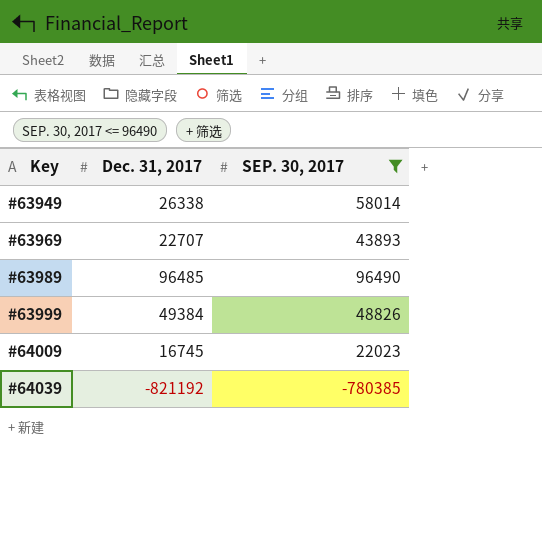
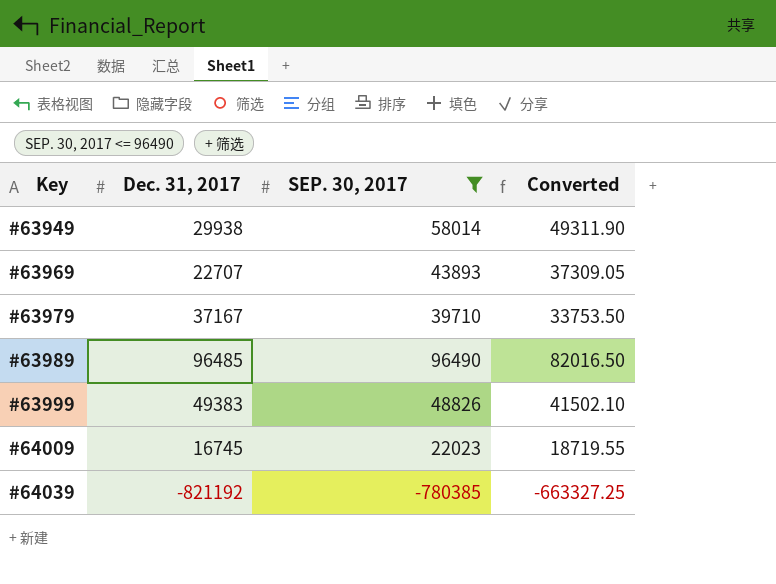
column Converted | formula: none -> [SEP. 30, 2017] * 0.85
#63949 | Dec. 31, 2017: 26338 -> 29938
row #63979: none -> 37167 | 39710 | 33753.50
#63999 | Dec. 31, 2017: 49384 -> 49383

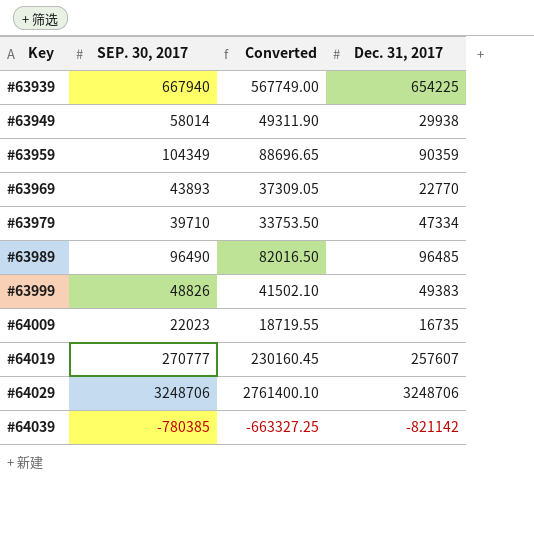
filter: SEP. 30, 2017 <= 96490 -> none
column Dec. 31, 2017 | position: 2 -> 4
#63969 | Dec. 31, 2017: 22707 -> 22770
#63979 | Dec. 31, 2017: 37167 -> 47334
#64009 | Dec. 31, 2017: 16745 -> 16735
#64039 | Dec. 31, 2017: -821192 -> -821142

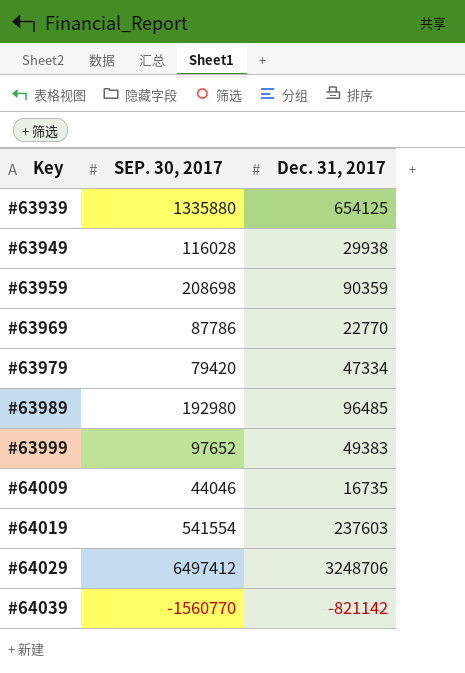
column Converted | formula: [SEP. 30, 2017] * 0.85 -> none
#63939 | SEP. 30, 2017: 667940 -> 1335880
#63939 | Dec. 31, 2017: 654225 -> 654125
#63949 | SEP. 30, 2017: 58014 -> 116028
#63959 | SEP. 30, 2017: 104349 -> 208698
#63969 | SEP. 30, 2017: 43893 -> 87786
#63979 | SEP. 30, 2017: 39710 -> 79420
#63989 | SEP. 30, 2017: 96490 -> 192980
#63999 | SEP. 30, 2017: 48826 -> 97652
#64009 | SEP. 30, 2017: 22023 -> 44046
#64019 | SEP. 30, 2017: 270777 -> 541554
#64019 | Dec. 31, 2017: 257607 -> 237603
#64029 | SEP. 30, 2017: 3248706 -> 6497412
#64039 | SEP. 30, 2017: -780385 -> -1560770

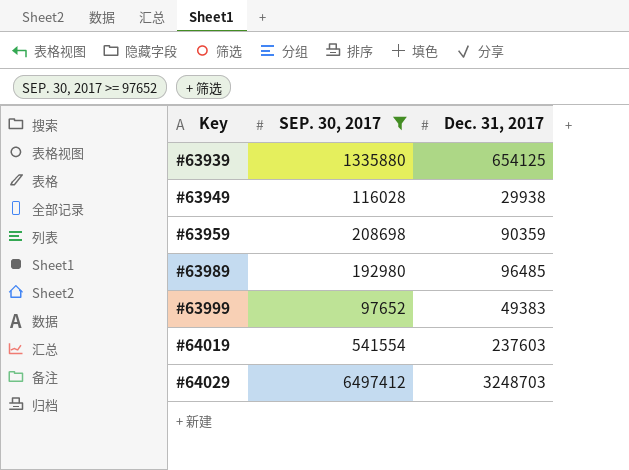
filter: none -> SEP. 30, 2017 >= 97652
#64029 | Dec. 31, 2017: 3248706 -> 3248703

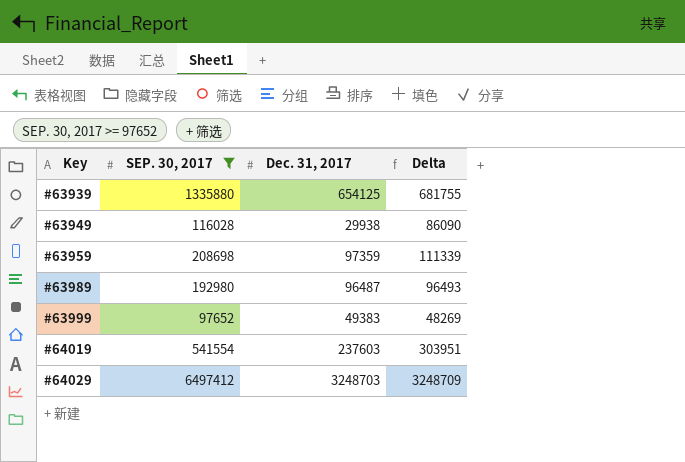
column Delta | formula: none -> [SEP. 30, 2017] - [Dec. 31, 2017]
#63959 | Dec. 31, 2017: 90359 -> 97359
#63989 | Dec. 31, 2017: 96485 -> 96487

